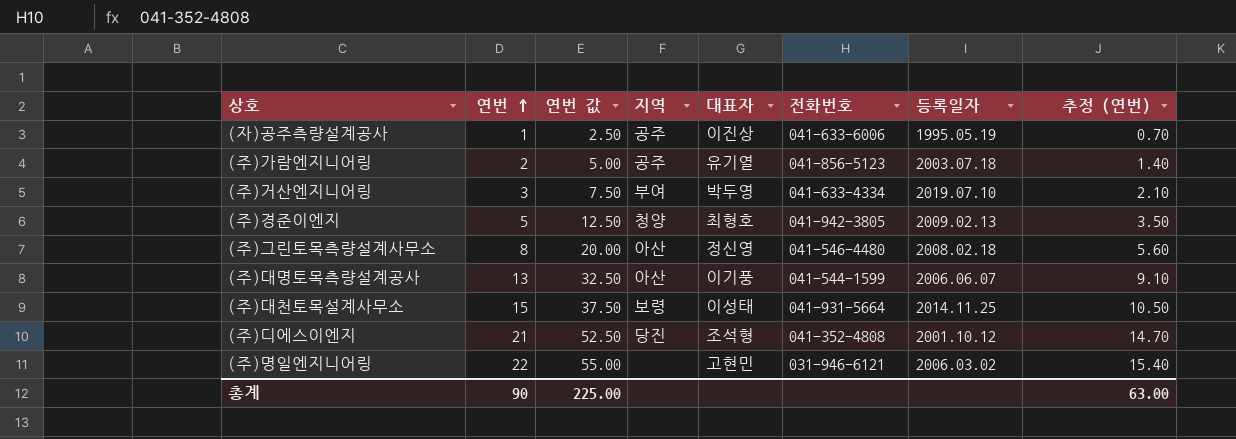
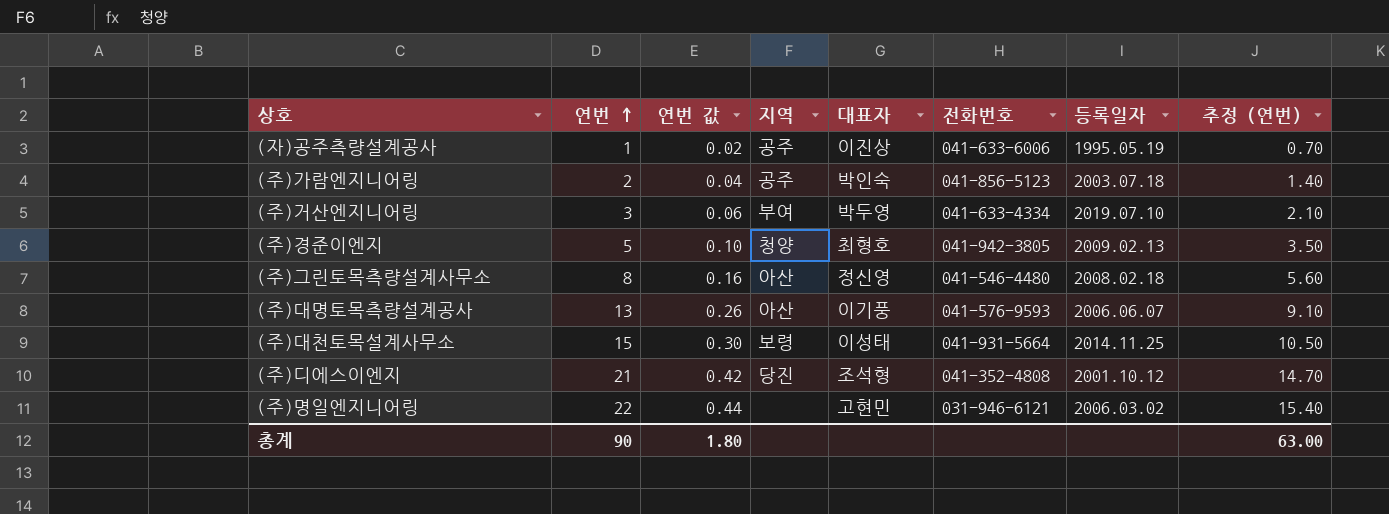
column 연번 값 | formula: [연번] * 2.5 -> [연번] * 0.02
(주)가람엔지니어링 | 대표자: 유기열 -> 박인숙
(주)대명토목측량설계공사 | 전화번호: 041-544-1599 -> 041-576-9593
총계 | 연번 값: 225.00 -> 1.80

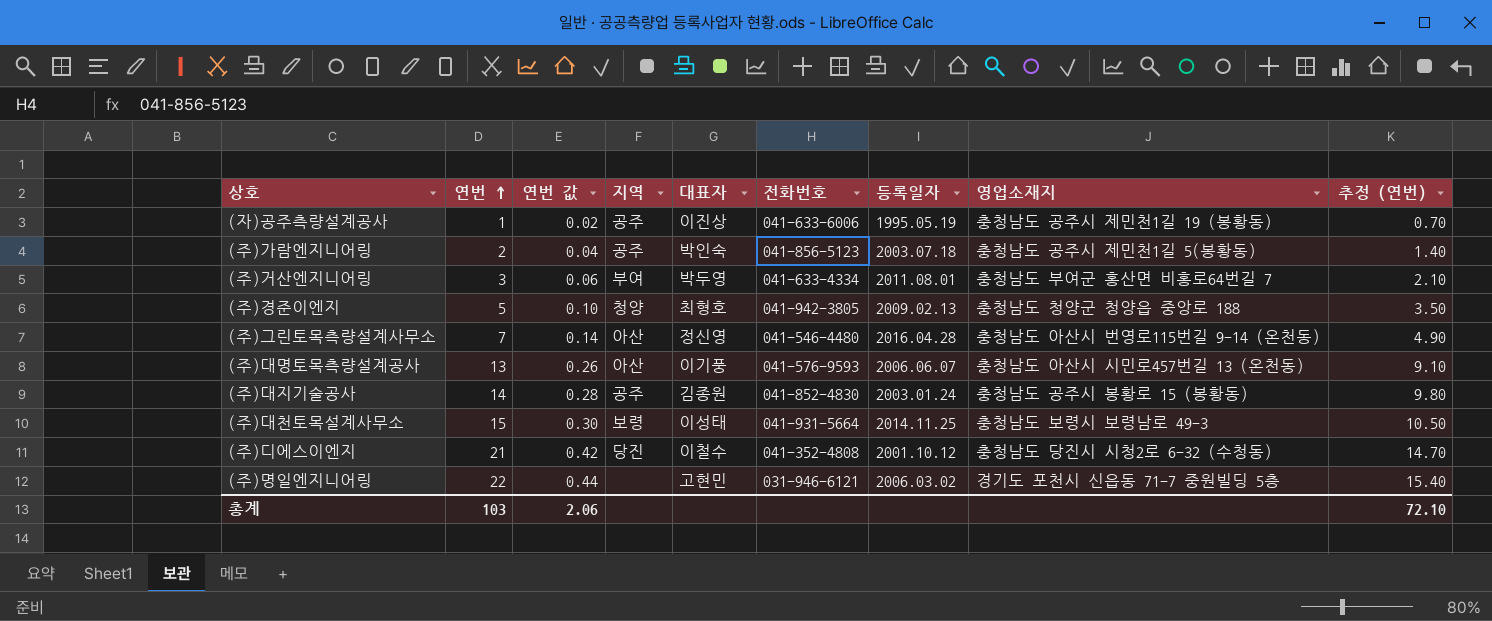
column 영업소재지 | position: none -> 8
(주)거산엔지니어링 | 등록일자: 2019.07.10 -> 2011.08.01
(주)그린토목측량설계사무소 | 연번: 8 -> 7
(주)그린토목측량설계사무소 | 연번 값: 0.16 -> 0.14
(주)그린토목측량설계사무소 | 등록일자: 2008.02.18 -> 2016.04.28
(주)그린토목측량설계사무소 | 추정 (연번): 5.60 -> 4.90
row (주)대지기술공사: none -> 14 | 0.28 | 공주 | 김종원 | 041-852-4830 | 2003.01.24 | 충청남도 공주시 봉황로 15 (봉황동) | 9.80
(주)디에스이엔지 | 대표자: 조석형 -> 이철수
총계 | 연번: 90 -> 103
총계 | 연번 값: 1.80 -> 2.06
총계 | 추정 (연번): 63.00 -> 72.10

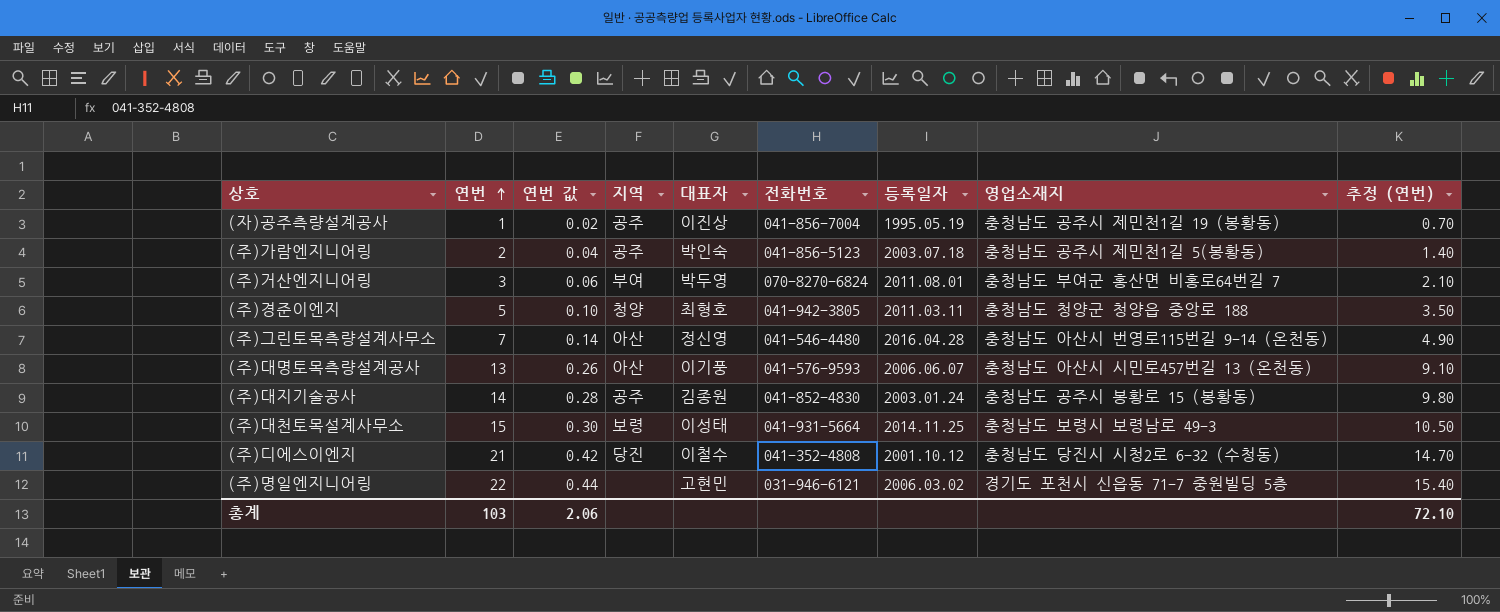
(자)공주측량설계공사 | 전화번호: 041-633-6006 -> 041-856-7004
(주)거산엔지니어링 | 전화번호: 041-633-4334 -> 070-8270-6824
(주)경준이엔지 | 등록일자: 2009.02.13 -> 2011.03.11

